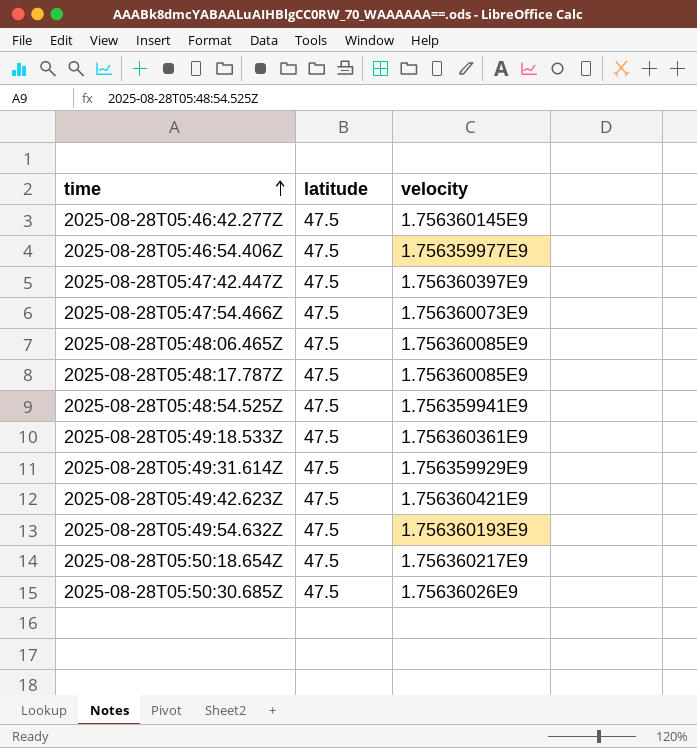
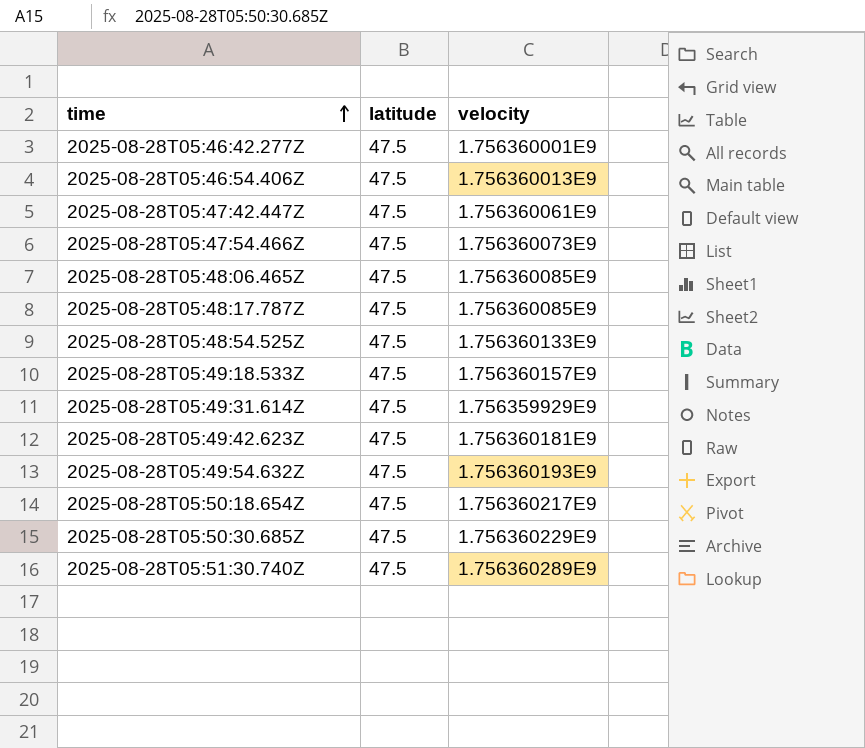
2025-08-28T05:46:42.277Z | velocity: 1.756360145E9 -> 1.756360001E9
2025-08-28T05:46:54.406Z | velocity: 1.756359977E9 -> 1.756360013E9
2025-08-28T05:47:42.447Z | velocity: 1.756360397E9 -> 1.756360061E9
2025-08-28T05:48:54.525Z | velocity: 1.756359941E9 -> 1.756360133E9
2025-08-28T05:49:18.533Z | velocity: 1.756360361E9 -> 1.756360157E9
2025-08-28T05:49:42.623Z | velocity: 1.756360421E9 -> 1.756360181E9
2025-08-28T05:50:30.685Z | velocity: 1.75636026E9 -> 1.756360229E9
row 2025-08-28T05:51:30.740Z: none -> 47.5 | 1.756360289E9

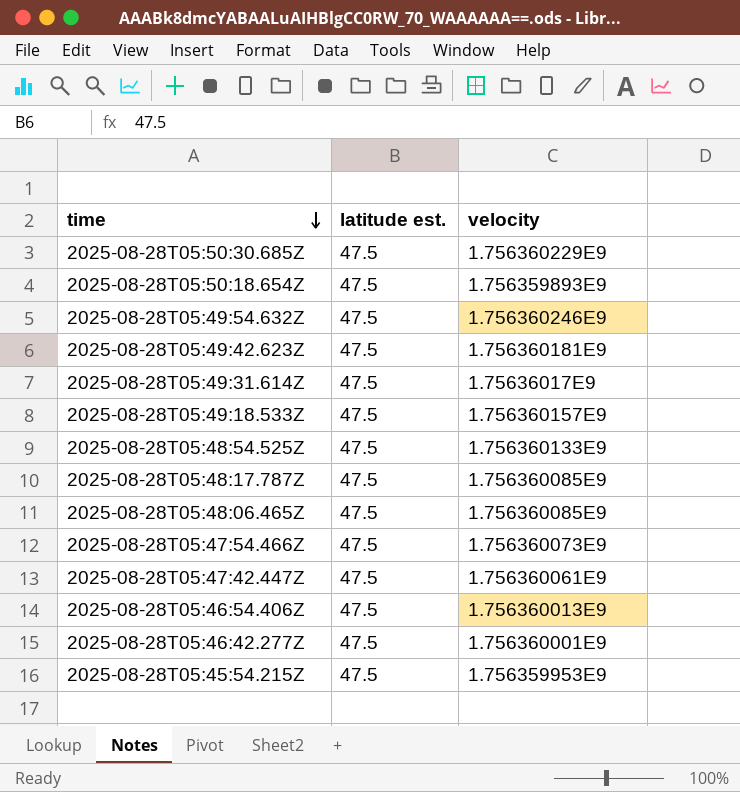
row order: time ascending -> time descending
column name: latitude -> latitude est.
row 2025-08-28T05:51:30.740Z: 47.5 | 1.756360289E9 -> none
2025-08-28T05:50:18.654Z | velocity: 1.756360217E9 -> 1.756359893E9
2025-08-28T05:49:54.632Z | velocity: 1.756360193E9 -> 1.756360246E9
2025-08-28T05:49:31.614Z | velocity: 1.756359929E9 -> 1.75636017E9
row 2025-08-28T05:45:54.215Z: none -> 47.5 | 1.756359953E9

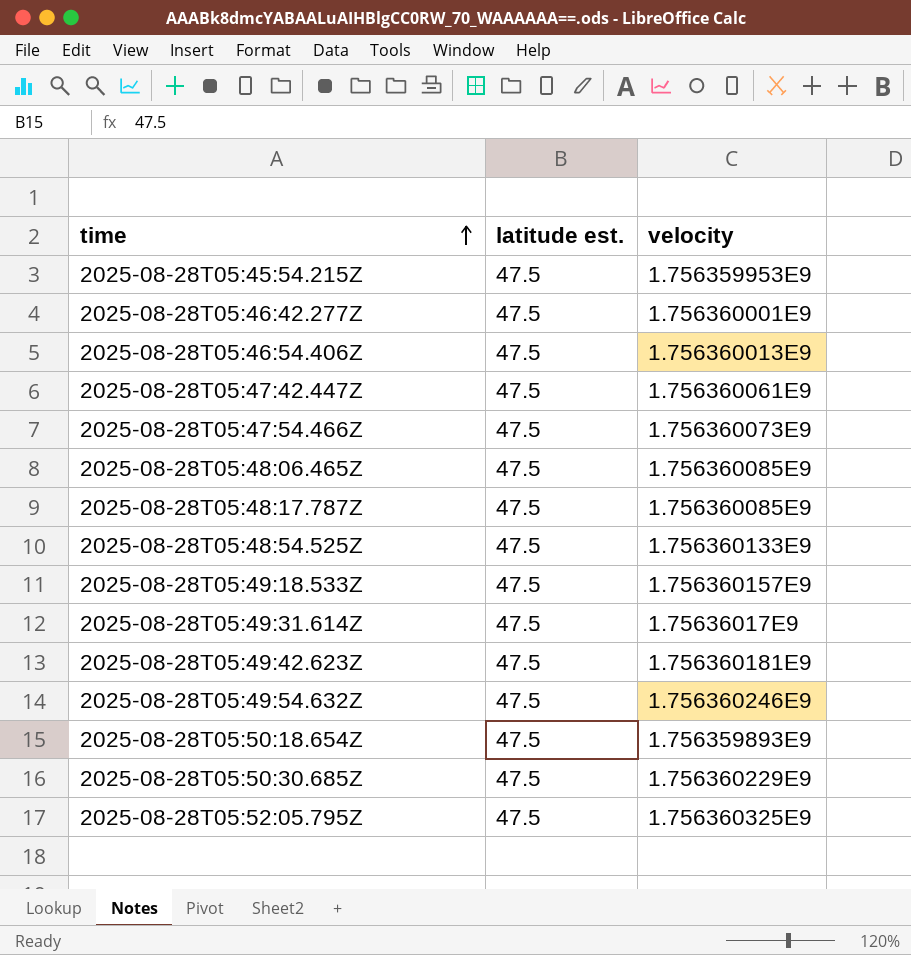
row order: time descending -> time ascending
row 2025-08-28T05:52:05.795Z: none -> 47.5 | 1.756360325E9

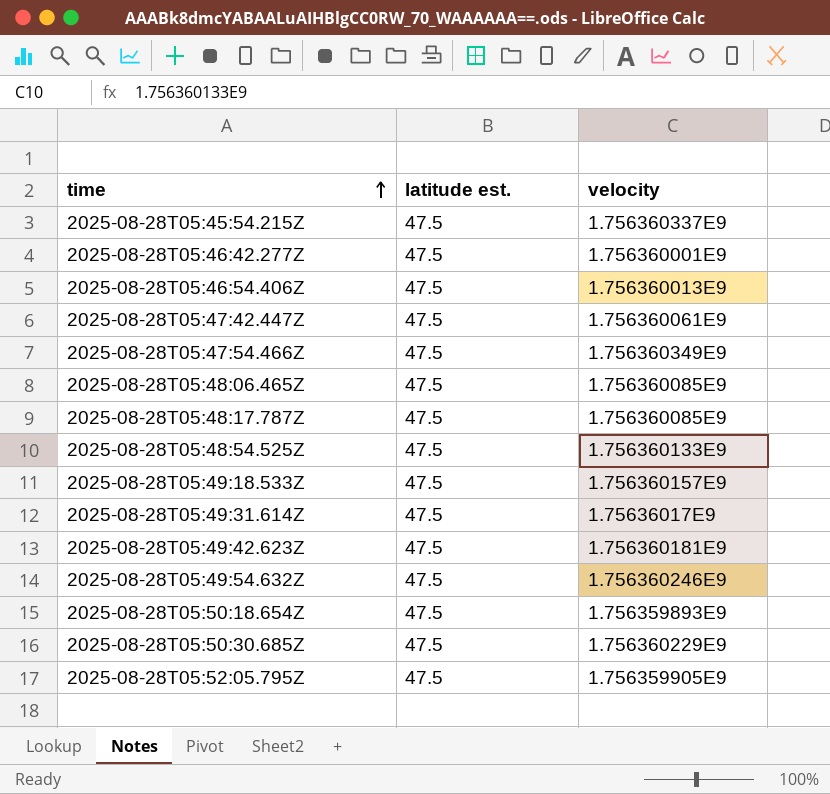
2025-08-28T05:45:54.215Z | velocity: 1.756359953E9 -> 1.756360337E9
2025-08-28T05:47:54.466Z | velocity: 1.756360073E9 -> 1.756360349E9
2025-08-28T05:52:05.795Z | velocity: 1.756360325E9 -> 1.756359905E9

